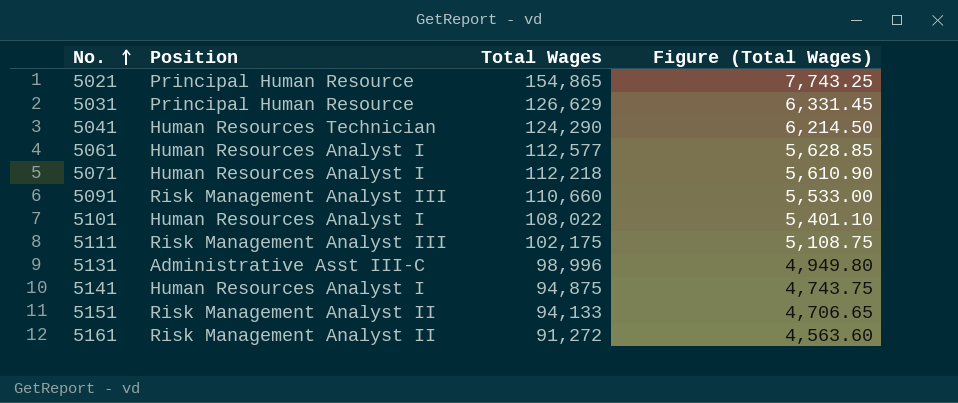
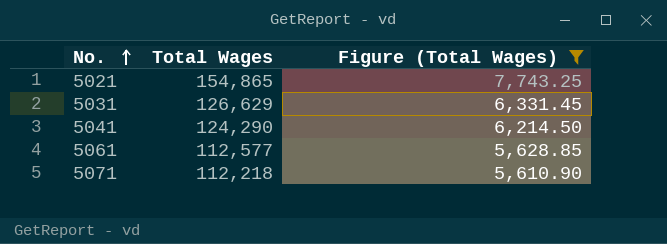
filter: none -> Figure (Total Wages) >= 5,610.90
column Position | position: 2 -> none

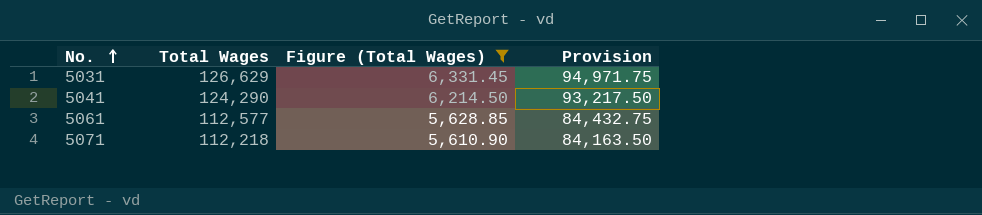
column Provision | formula: none -> [Total Wages] * 0.75
row 5021: 154,865 | 7,743.25 -> none

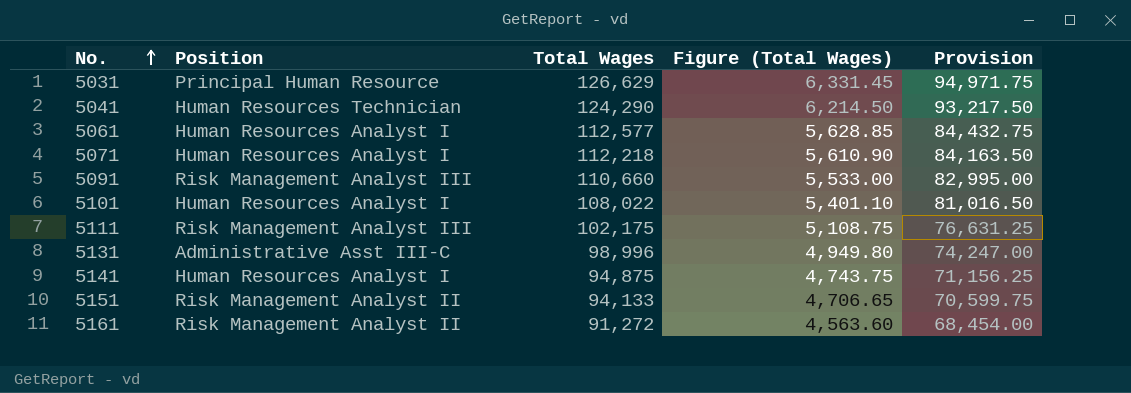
filter: Figure (Total Wages) >= 5,610.90 -> none
column Position | position: none -> 2

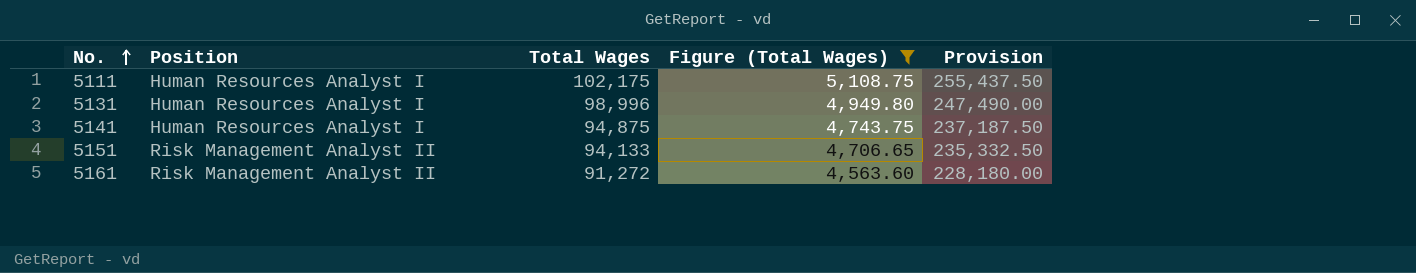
filter: none -> Figure (Total Wages) <= 5,108.75
column Provision | formula: [Total Wages] * 0.75 -> [Total Wages] * 2.5
5111 | Position: Risk Management Analyst III -> Human Resources Analyst I
5131 | Position: Administrative Asst III-C -> Human Resources Analyst I

